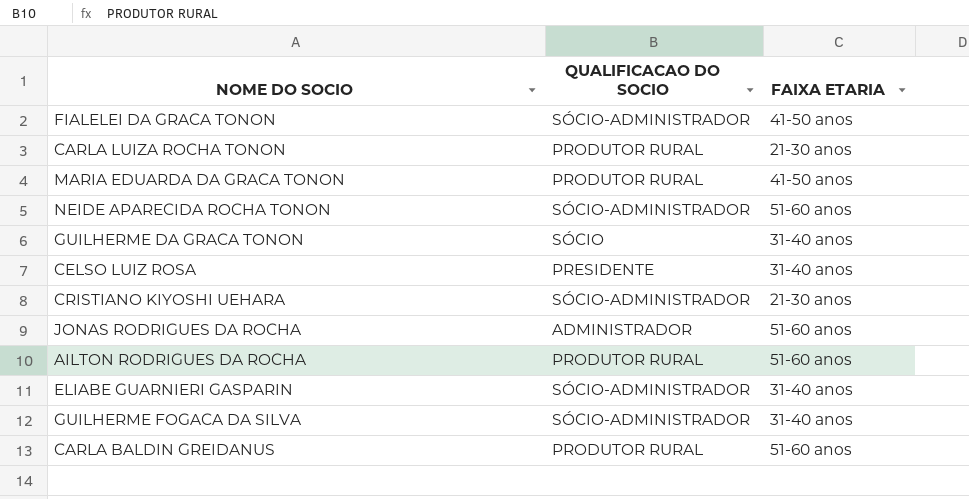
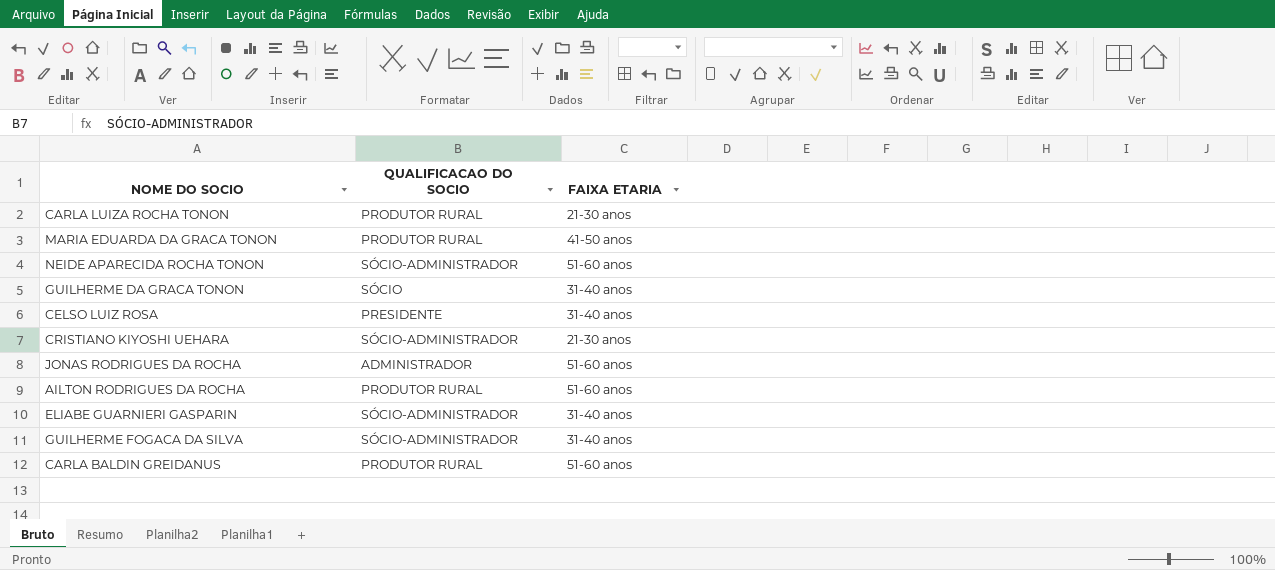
row FIALELEI DA GRACA TONON: SÓCIO-ADMINISTRADOR | 41-50 anos -> none

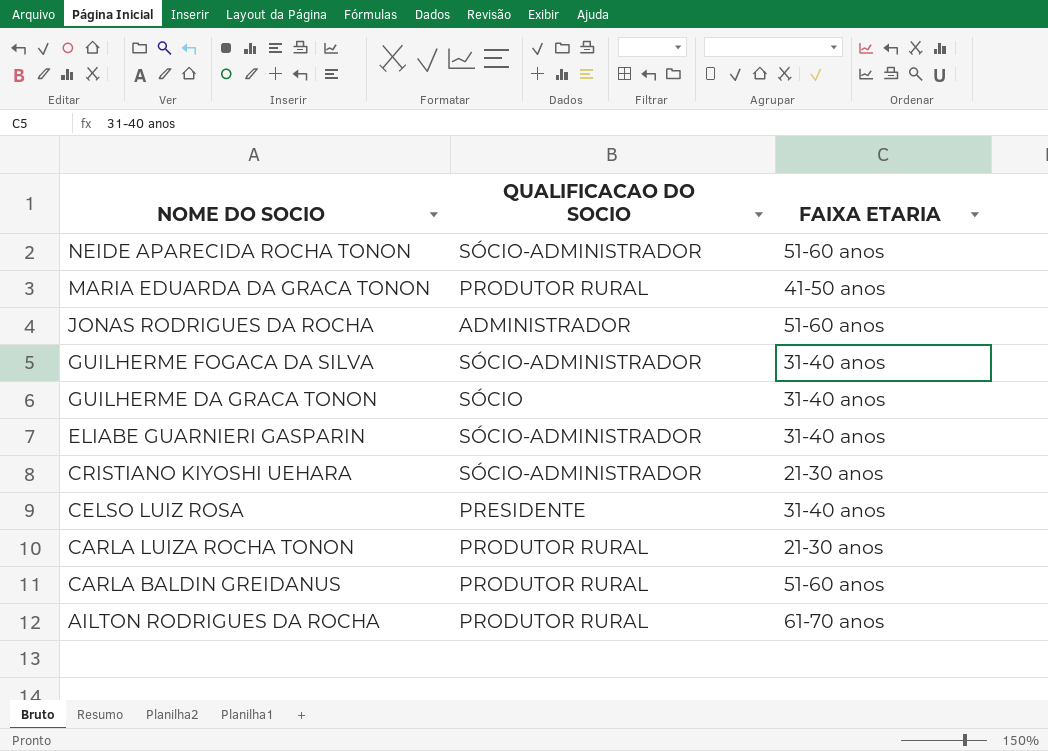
row order: none -> NOME DO SOCIO descending
AILTON RODRIGUES DA ROCHA | FAIXA ETARIA: 51-60 anos -> 61-70 anos

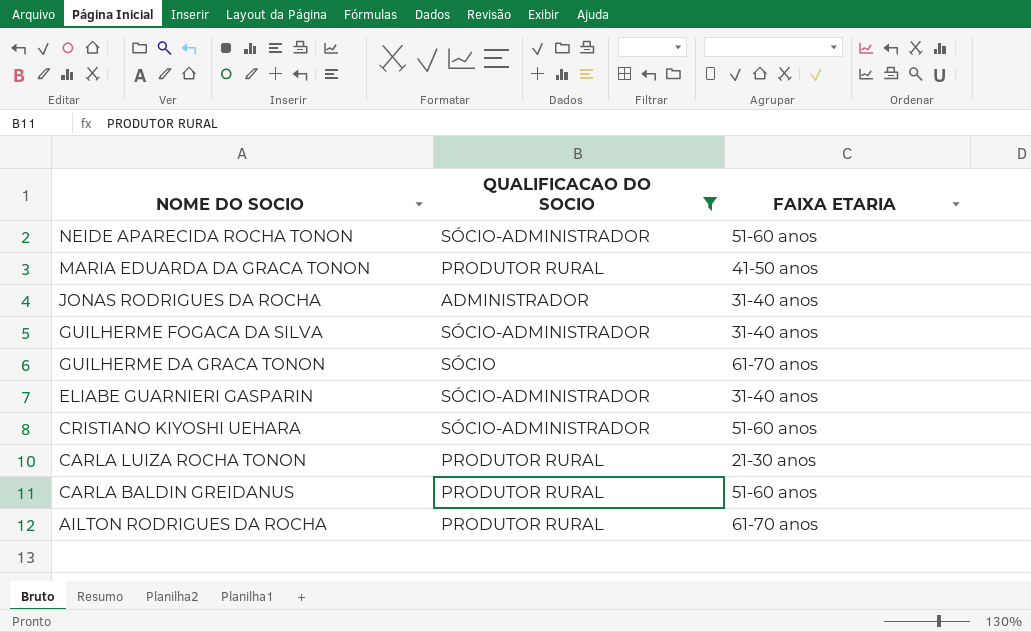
filter: none -> QUALIFICACAO DO SOCIO != PRESIDENTE
JONAS RODRIGUES DA ROCHA | FAIXA ETARIA: 51-60 anos -> 31-40 anos
GUILHERME DA GRACA TONON | FAIXA ETARIA: 31-40 anos -> 61-70 anos
CRISTIANO KIYOSHI UEHARA | FAIXA ETARIA: 21-30 anos -> 51-60 anos

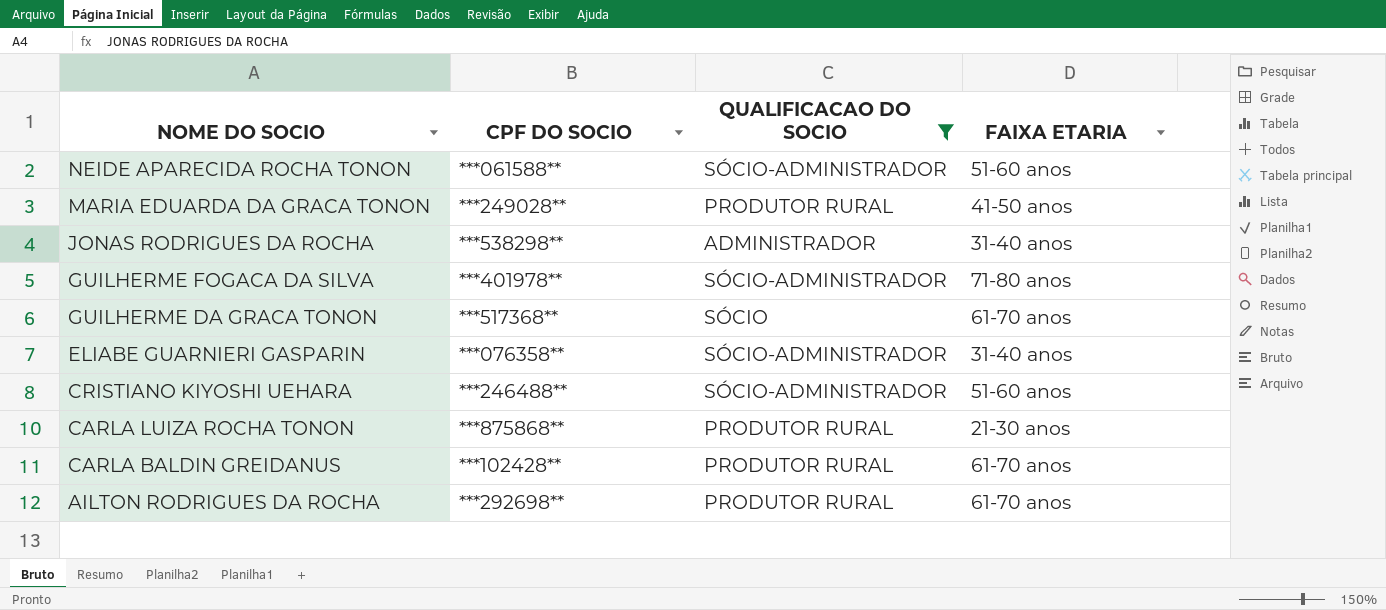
column CPF DO SOCIO | position: none -> 2
GUILHERME FOGACA DA SILVA | FAIXA ETARIA: 31-40 anos -> 71-80 anos
CARLA BALDIN GREIDANUS | FAIXA ETARIA: 51-60 anos -> 61-70 anos

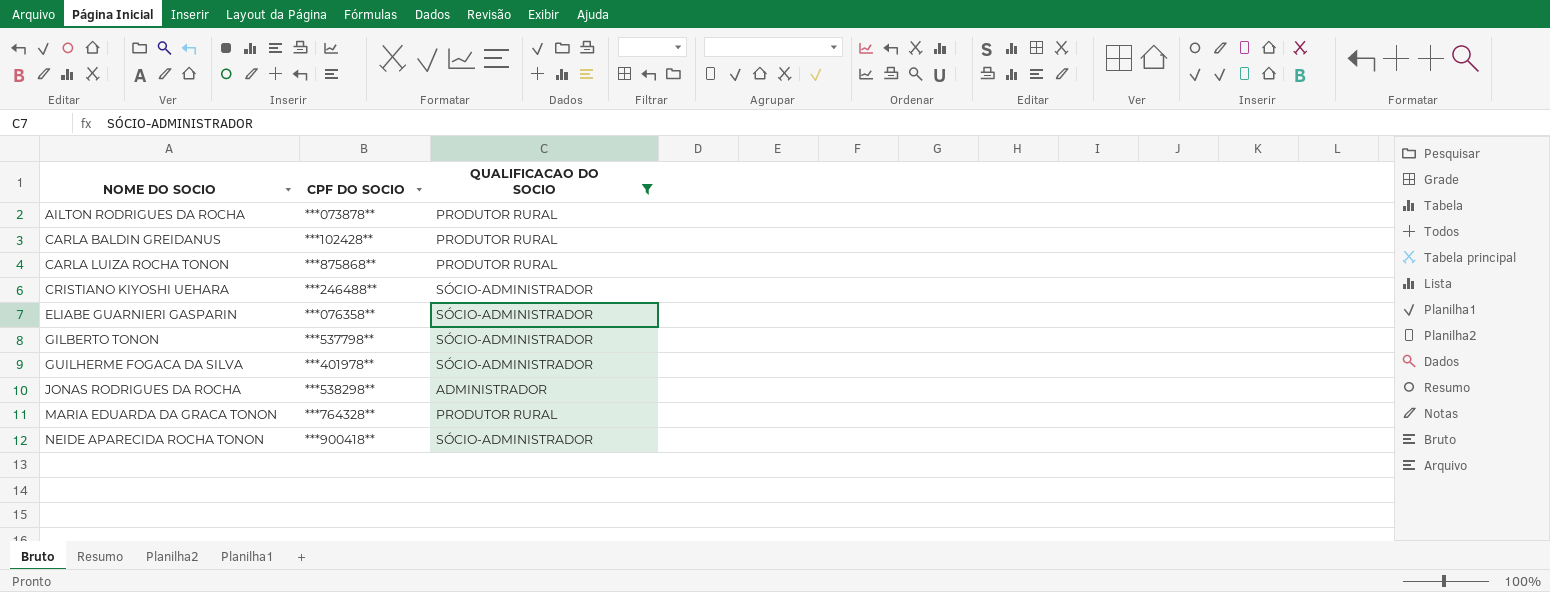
row order: NOME DO SOCIO descending -> NOME DO SOCIO ascending
column FAIXA ETARIA | position: 4 -> none
row GUILHERME DA GRACA TONON: ***517368** | SÓCIO | 61-70 anos -> none
AILTON RODRIGUES DA ROCHA | CPF DO SOCIO: ***292698** -> ***073878**
row GILBERTO TONON: none -> ***537798** | SÓCIO-ADMINISTRADOR
MARIA EDUARDA DA GRACA TONON | CPF DO SOCIO: ***249028** -> ***764328**
NEIDE APARECIDA ROCHA TONON | CPF DO SOCIO: ***061588** -> ***900418**

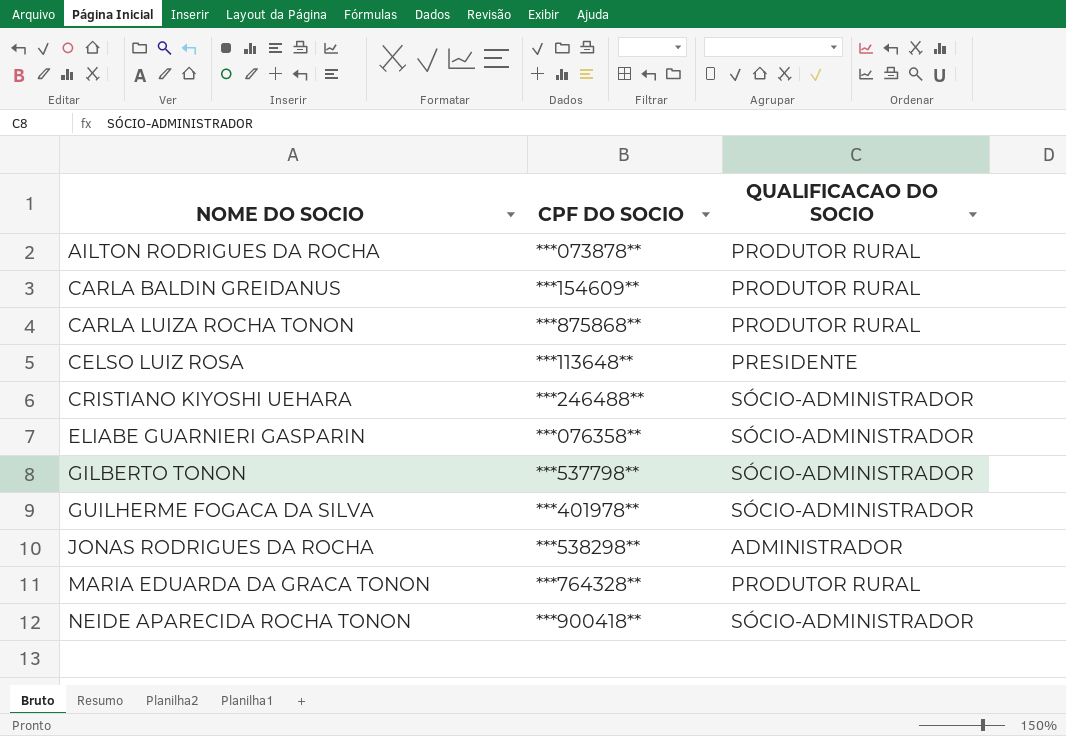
filter: QUALIFICACAO DO SOCIO != PRESIDENTE -> none
CARLA BALDIN GREIDANUS | CPF DO SOCIO: ***102428** -> ***154609**

